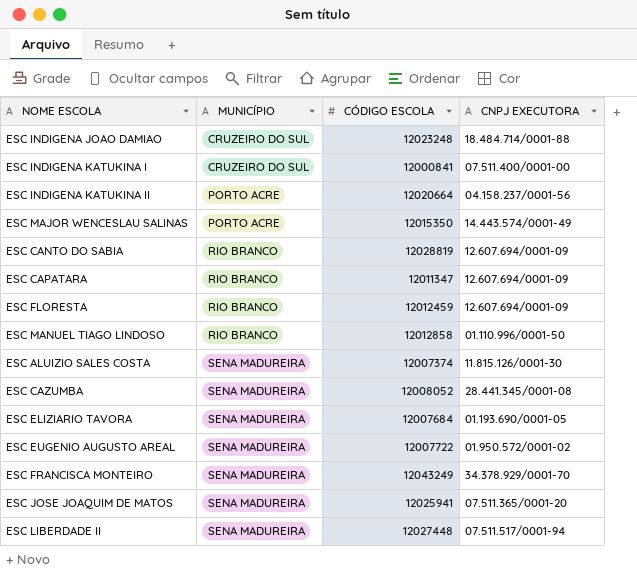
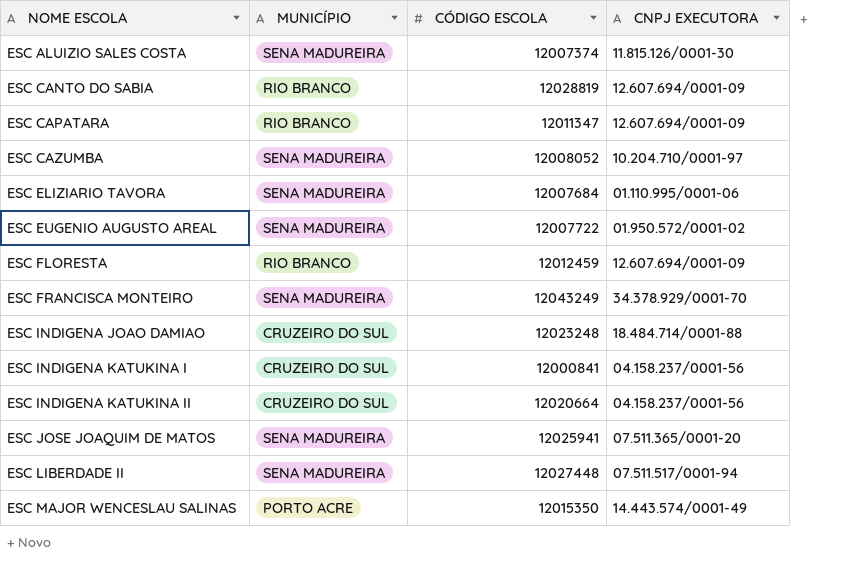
row order: MUNICÍPIO ascending -> NOME ESCOLA ascending
row ESC MANUEL TIAGO LINDOSO: RIO BRANCO | 12012858 | 01.110.996/0001-50 -> none
ESC CAZUMBA | CNPJ EXECUTORA: 28.441.345/0001-08 -> 10.204.710/0001-97
ESC ELIZIARIO TAVORA | CNPJ EXECUTORA: 01.193.690/0001-05 -> 01.110.995/0001-06
ESC INDIGENA KATUKINA I | CNPJ EXECUTORA: 07.511.400/0001-00 -> 04.158.237/0001-56
ESC INDIGENA KATUKINA II | MUNICÍPIO: PORTO ACRE -> CRUZEIRO DO SUL

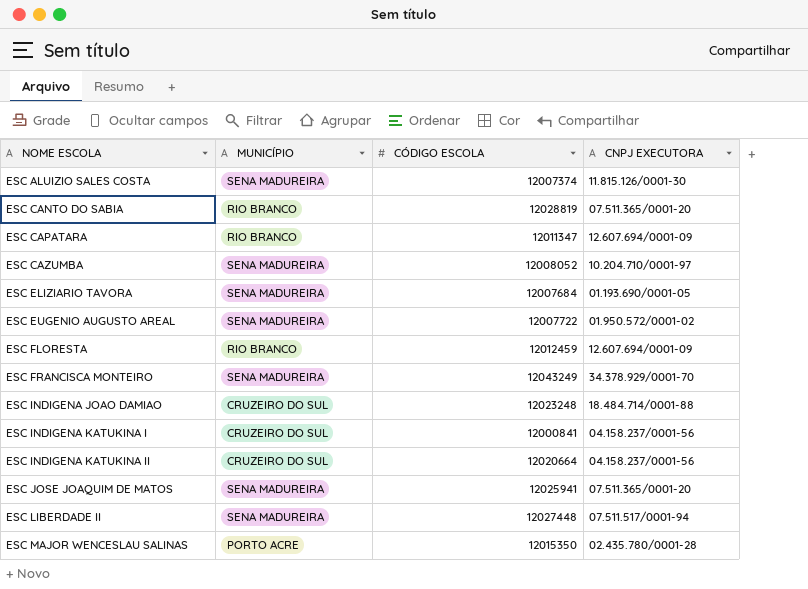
ESC CANTO DO SABIA | CNPJ EXECUTORA: 12.607.694/0001-09 -> 07.511.365/0001-20
ESC ELIZIARIO TAVORA | CNPJ EXECUTORA: 01.110.995/0001-06 -> 01.193.690/0001-05
ESC MAJOR WENCESLAU SALINAS | CNPJ EXECUTORA: 14.443.574/0001-49 -> 02.435.780/0001-28

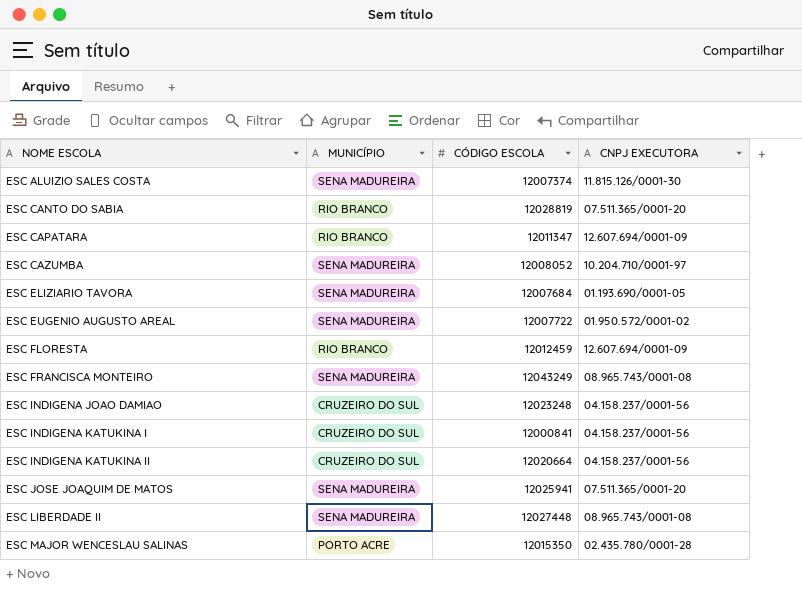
ESC FRANCISCA MONTEIRO | CNPJ EXECUTORA: 34.378.929/0001-70 -> 08.965.743/0001-08
ESC INDIGENA JOAO DAMIAO | CNPJ EXECUTORA: 18.484.714/0001-88 -> 04.158.237/0001-56
ESC LIBERDADE II | CNPJ EXECUTORA: 07.511.517/0001-94 -> 08.965.743/0001-08

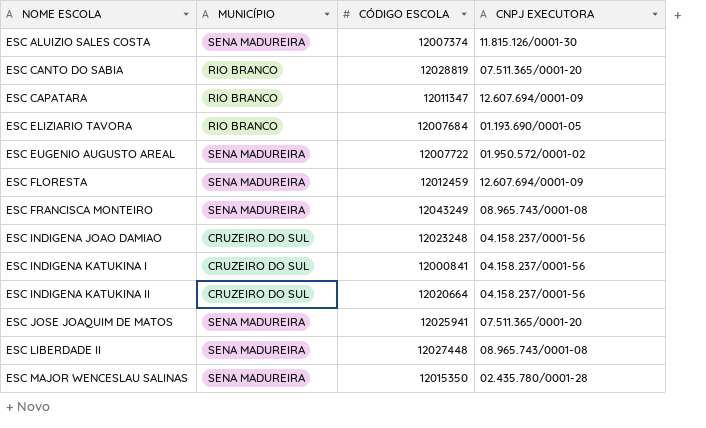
row ESC CAZUMBA: SENA MADUREIRA | 12008052 | 10.204.710/0001-97 -> none
ESC ELIZIARIO TAVORA | MUNICÍPIO: SENA MADUREIRA -> RIO BRANCO
ESC FLORESTA | MUNICÍPIO: RIO BRANCO -> SENA MADUREIRA
ESC MAJOR WENCESLAU SALINAS | MUNICÍPIO: PORTO ACRE -> SENA MADUREIRA

